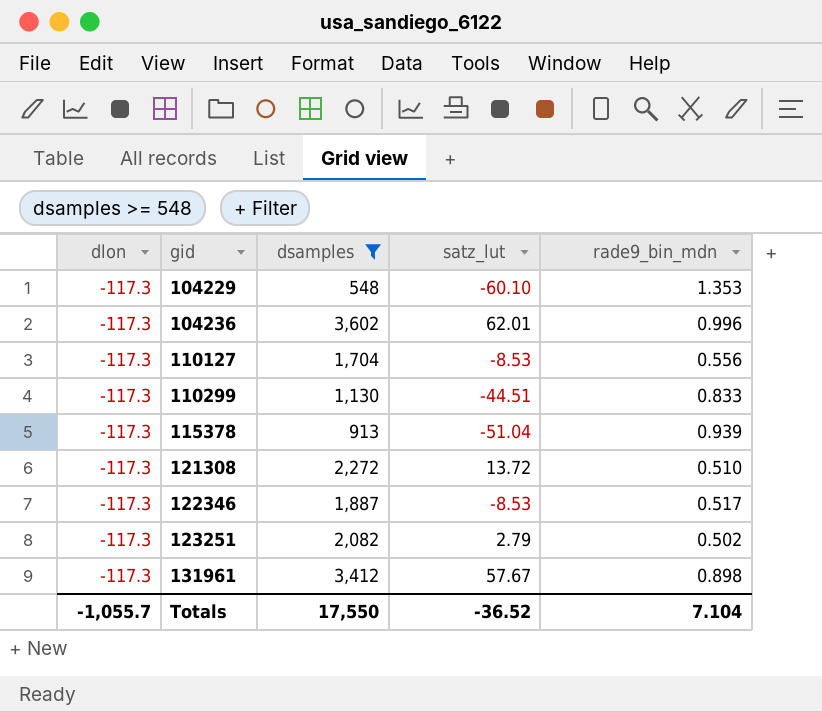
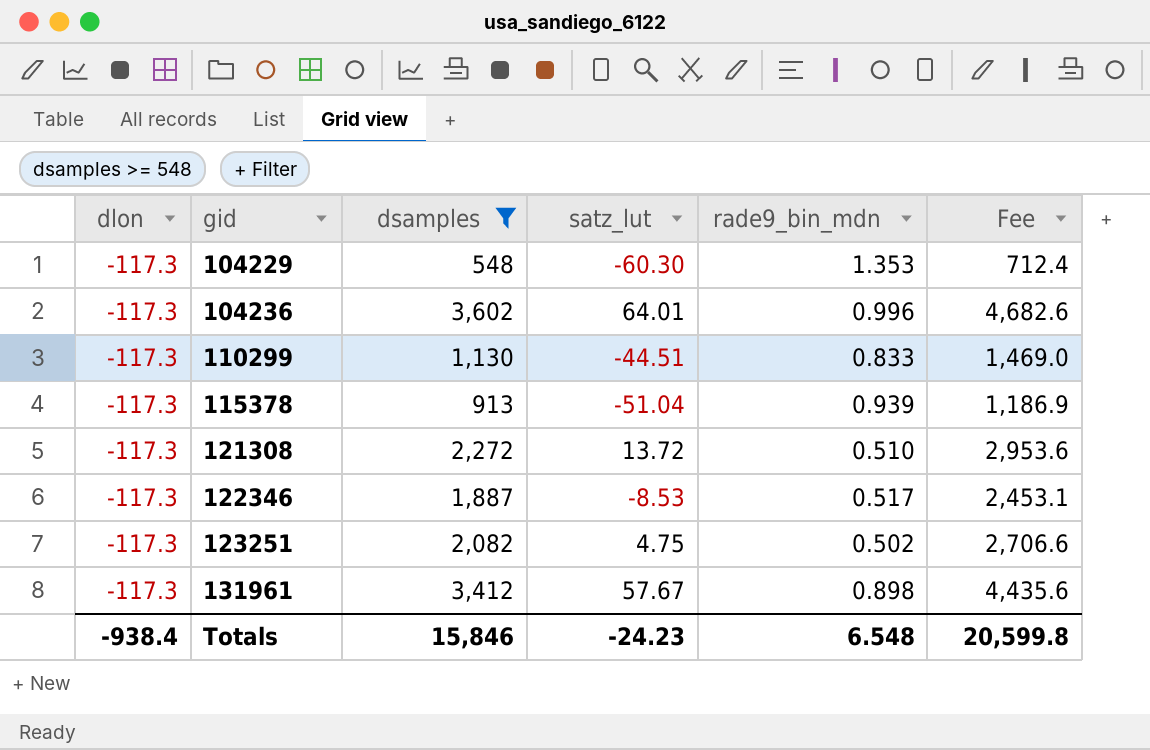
column Fee | formula: none -> [dsamples] * 1.3
row 110127: -117.3 | 1,704 | -8.53 | 0.556 -> none
104229 | satz_lut: -60.10 -> -60.30
104236 | satz_lut: 62.01 -> 64.01
123251 | satz_lut: 2.79 -> 4.75
Totals | dlon: -1,055.7 -> -938.4
Totals | dsamples: 17,550 -> 15,846
Totals | satz_lut: -36.52 -> -24.23
Totals | rade9_bin_mdn: 7.104 -> 6.548

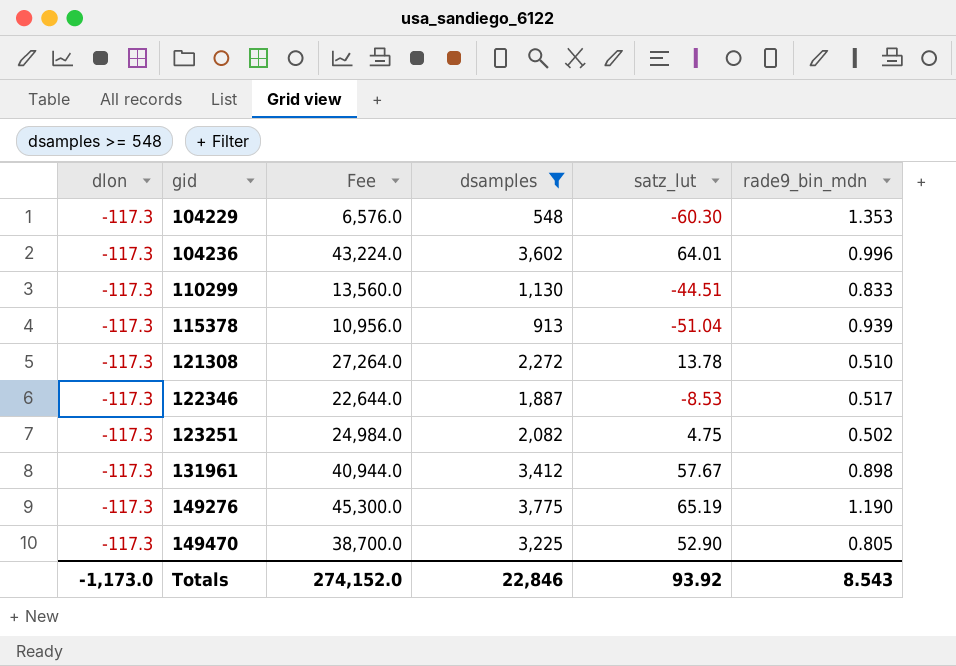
column Fee | formula: [dsamples] * 1.3 -> [dsamples] * 12
column Fee | position: 6 -> 3
121308 | satz_lut: 13.72 -> 13.78
row 149276: none -> -117.3 | 45,300.0 | 3,775 | 65.19 | 1.190
row 149470: none -> -117.3 | 38,700.0 | 3,225 | 52.90 | 0.805
Totals | dlon: -938.4 -> -1,173.0
Totals | Fee: 20,599.8 -> 274,152.0
Totals | dsamples: 15,846 -> 22,846
Totals | satz_lut: -24.23 -> 93.92
Totals | rade9_bin_mdn: 6.548 -> 8.543

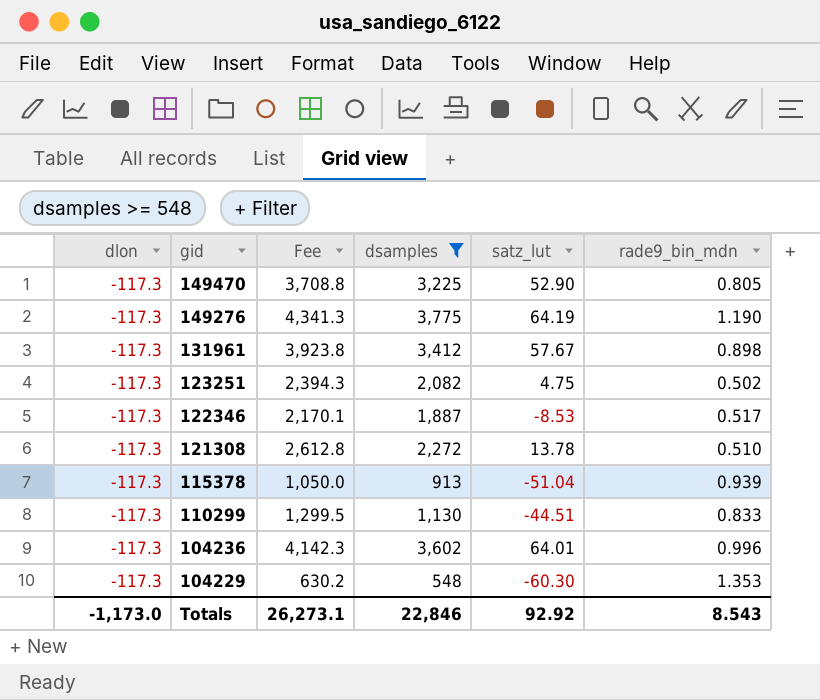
row order: gid ascending -> gid descending
column Fee | formula: [dsamples] * 12 -> [dsamples] * 1.15
149276 | satz_lut: 65.19 -> 64.19
Totals | Fee: 274,152.0 -> 26,273.1
Totals | satz_lut: 93.92 -> 92.92

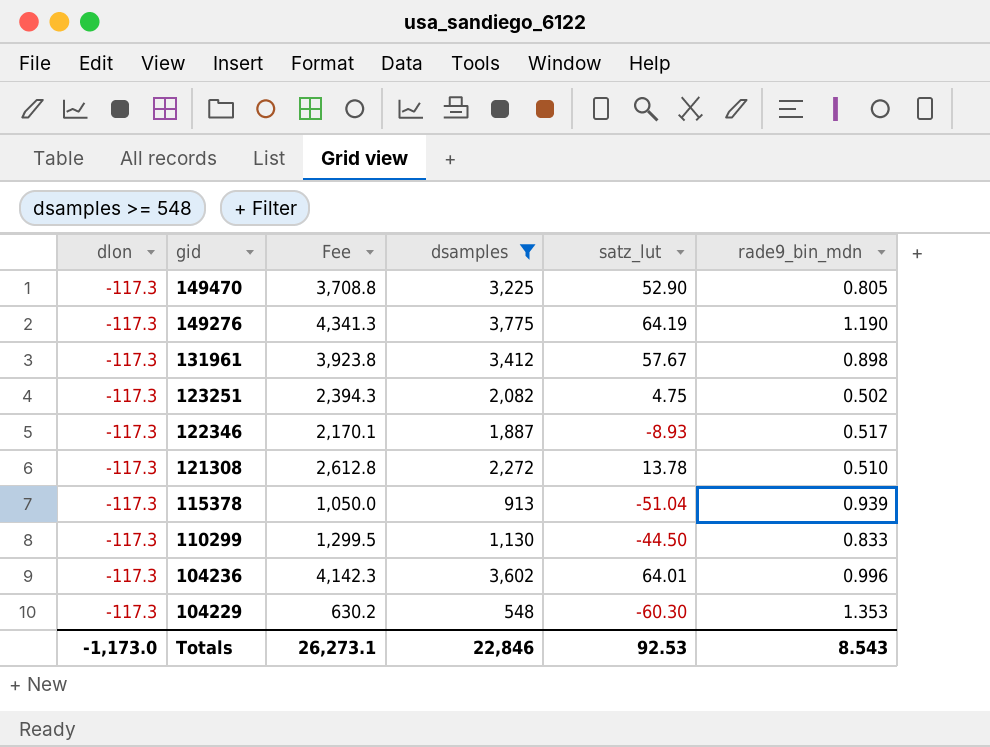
122346 | satz_lut: -8.53 -> -8.93
110299 | satz_lut: -44.51 -> -44.50
Totals | satz_lut: 92.92 -> 92.53

